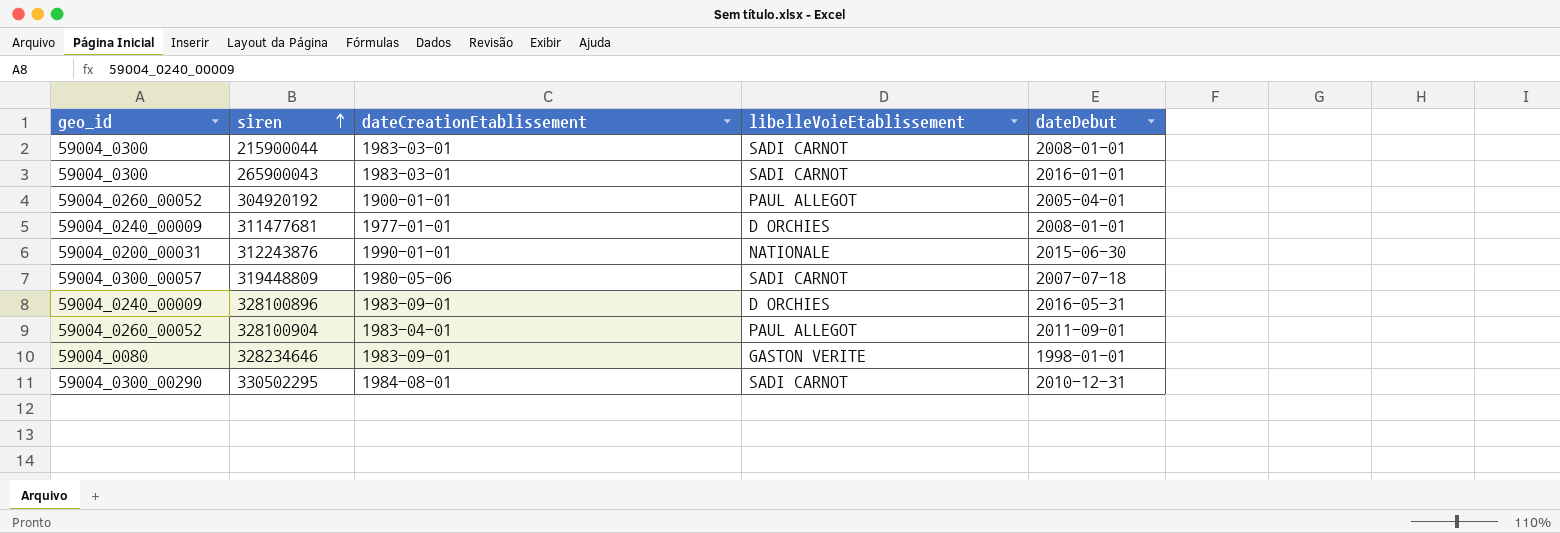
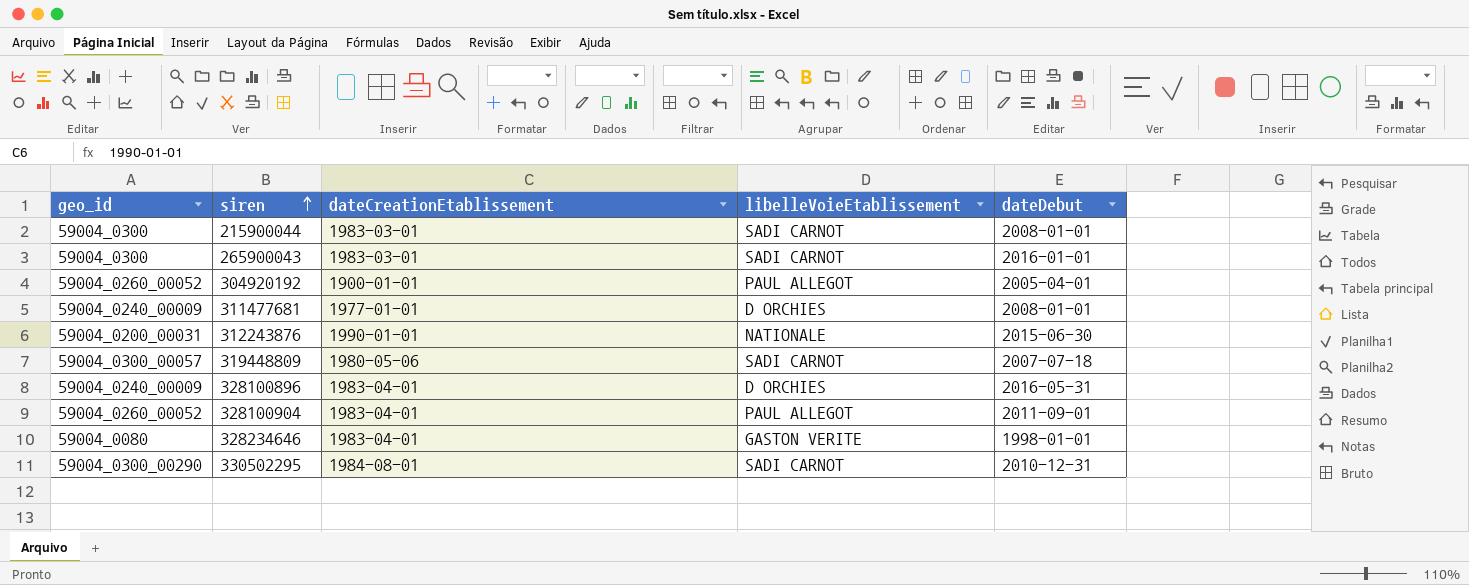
328100896 | dateCreationEtablissement: 1983-09-01 -> 1983-04-01
328234646 | dateCreationEtablissement: 1983-09-01 -> 1983-04-01

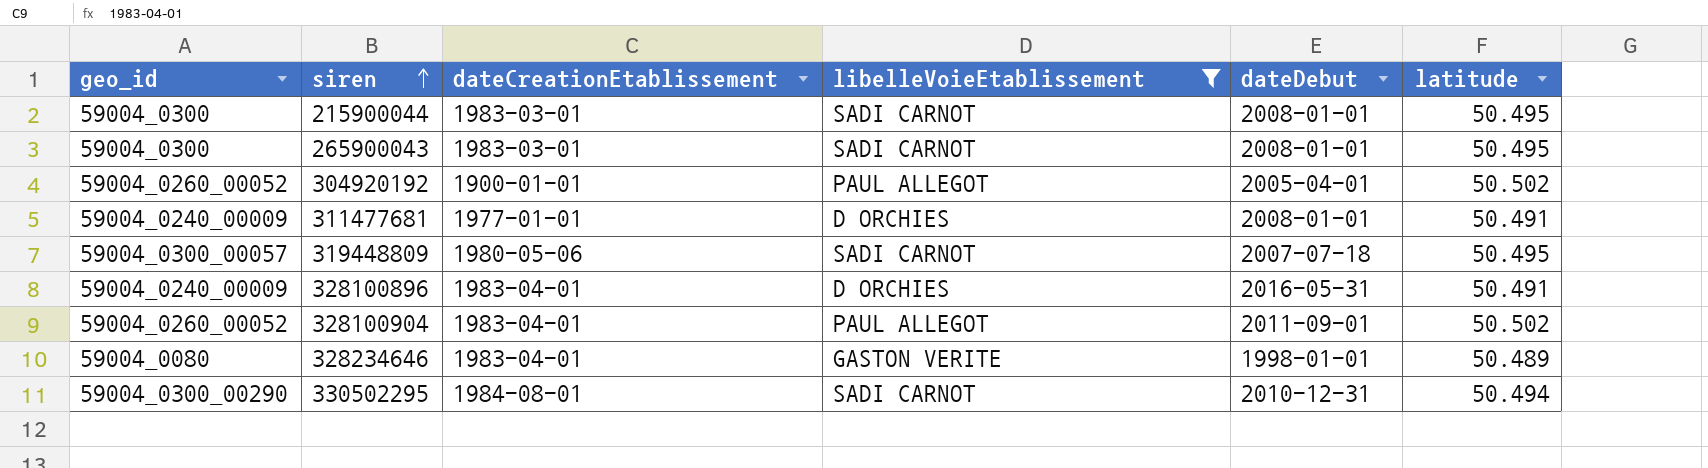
filter: none -> libelleVoieEtablissement != NATIONALE
column latitude | position: none -> 6
265900043 | dateDebut: 2016-01-01 -> 2008-01-01

